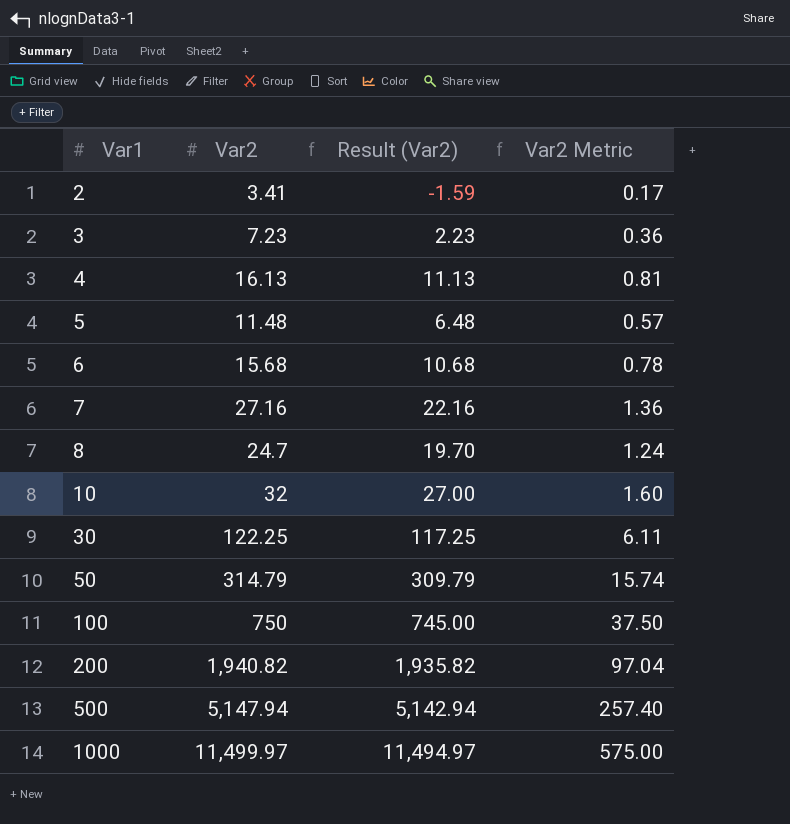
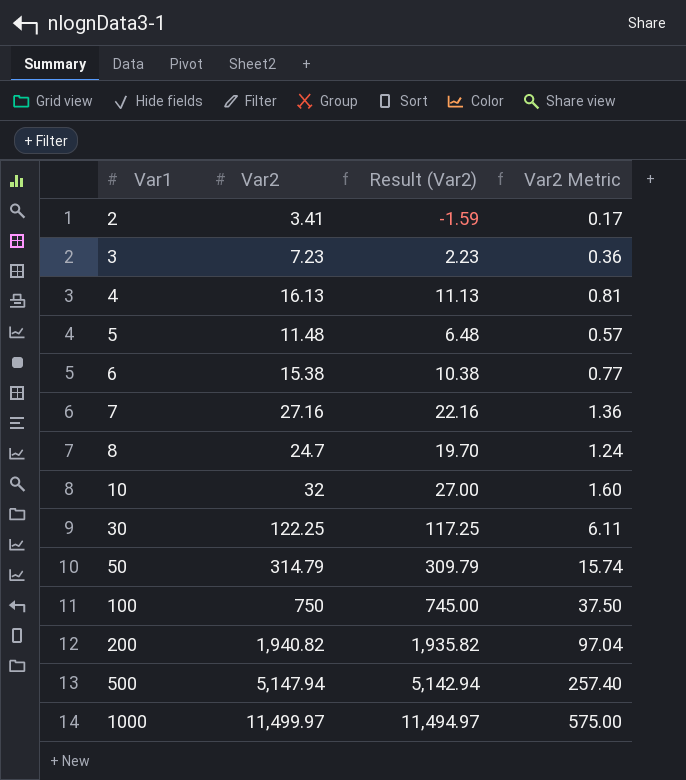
6 | Var2: 15.68 -> 15.38
6 | Result (Var2): 10.68 -> 10.38
6 | Var2 Metric: 0.78 -> 0.77

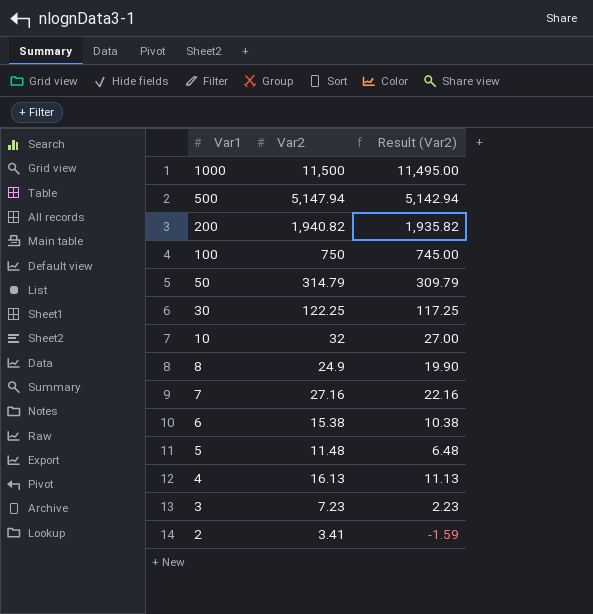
row order: Var1 ascending -> Var1 descending
column Var2 Metric | formula: [Var2] * 0.05 -> none
1000 | Var2: 11,499.97 -> 11,500
1000 | Result (Var2): 11,494.97 -> 11,495.00
8 | Var2: 24.7 -> 24.9
8 | Result (Var2): 19.70 -> 19.90

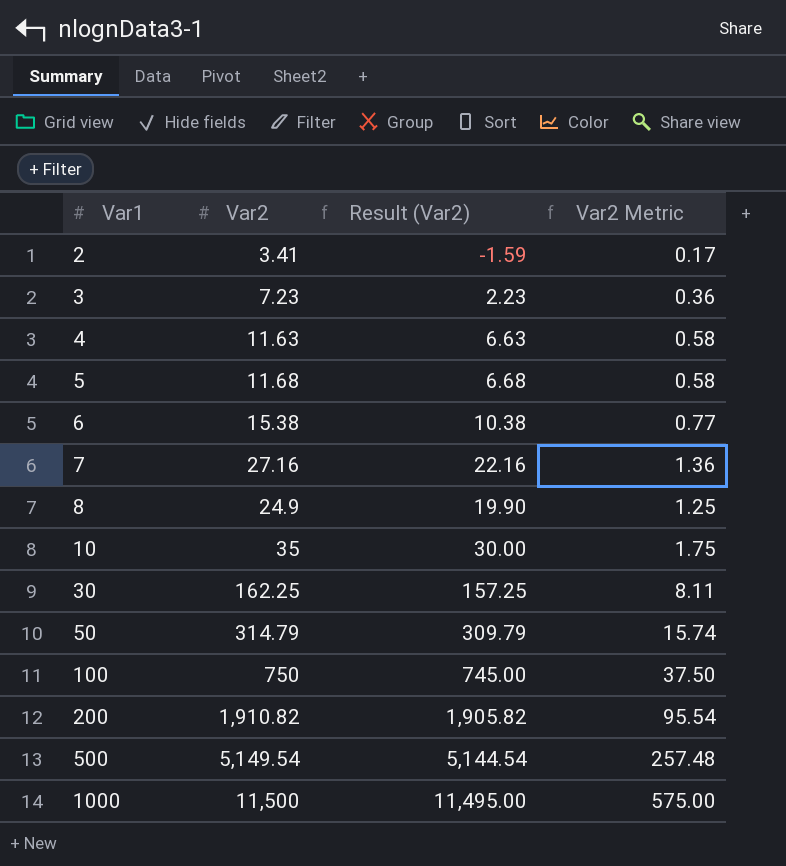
row order: Var1 descending -> Var1 ascending
column Var2 Metric | formula: none -> [Var2] * 0.05
4 | Var2: 16.13 -> 11.63
4 | Result (Var2): 11.13 -> 6.63
5 | Var2: 11.48 -> 11.68
5 | Result (Var2): 6.48 -> 6.68
10 | Var2: 32 -> 35
10 | Result (Var2): 27.00 -> 30.00
30 | Var2: 122.25 -> 162.25
30 | Result (Var2): 117.25 -> 157.25
200 | Var2: 1,940.82 -> 1,910.82
200 | Result (Var2): 1,935.82 -> 1,905.82
500 | Var2: 5,147.94 -> 5,149.54
500 | Result (Var2): 5,142.94 -> 5,144.54

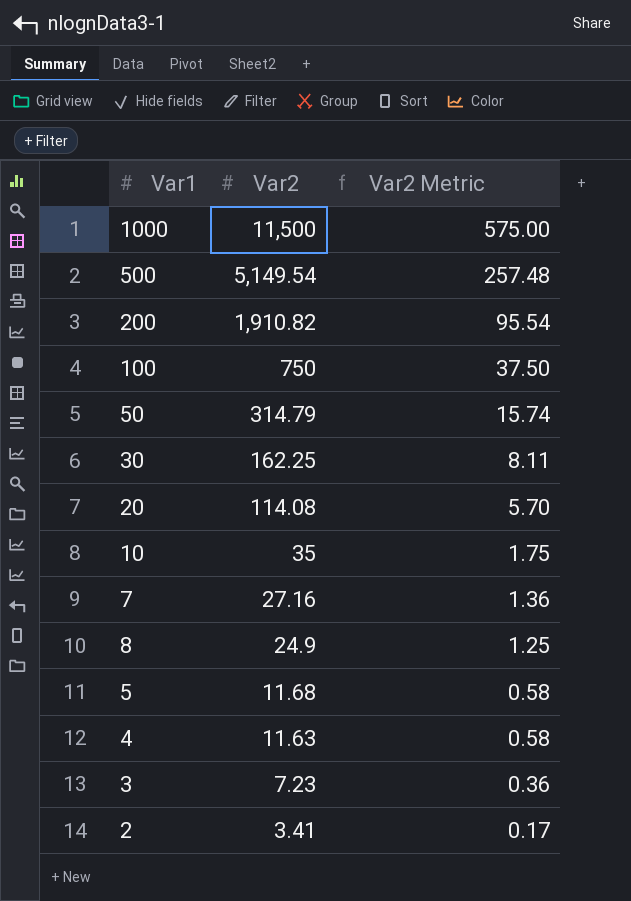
row order: Var1 ascending -> Var2 descending
column Result (Var2) | formula: [Var2] - 5 -> none
row 6: 15.38 | 10.38 | 0.77 -> none
row 20: none -> 114.08 | 5.70

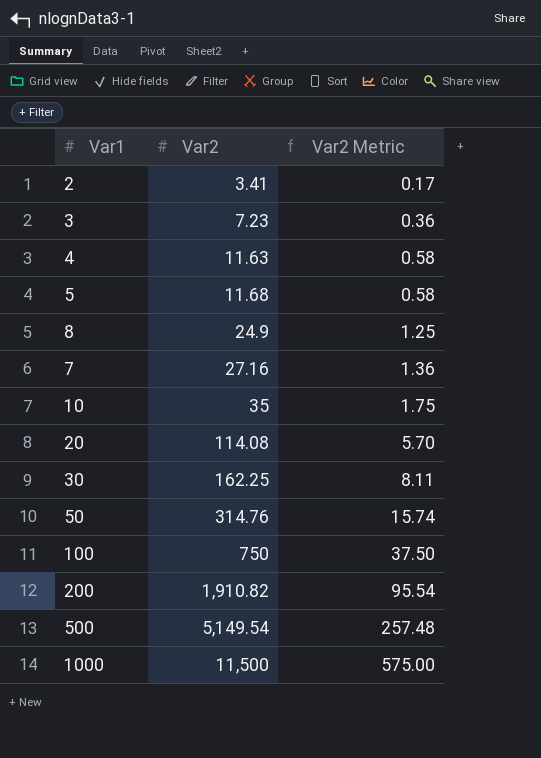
row order: Var2 descending -> Var2 ascending
50 | Var2: 314.79 -> 314.76

